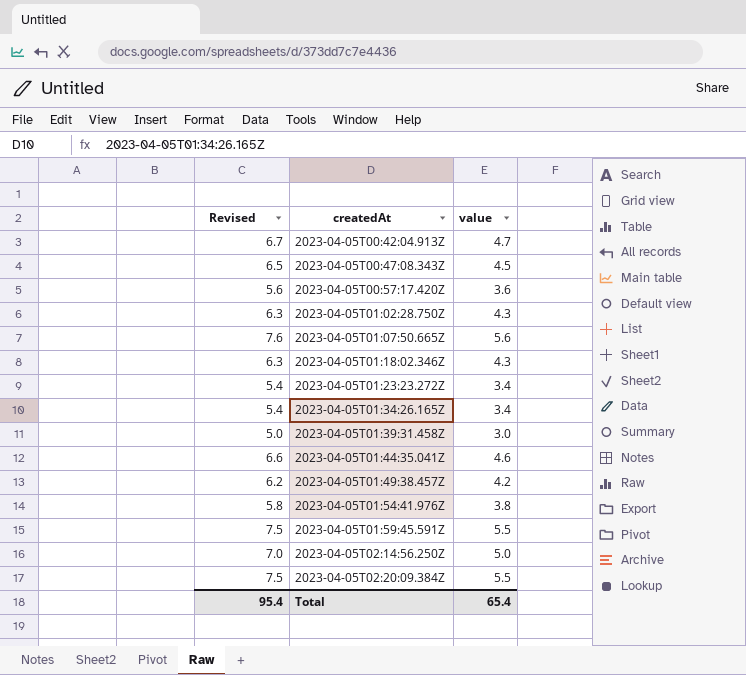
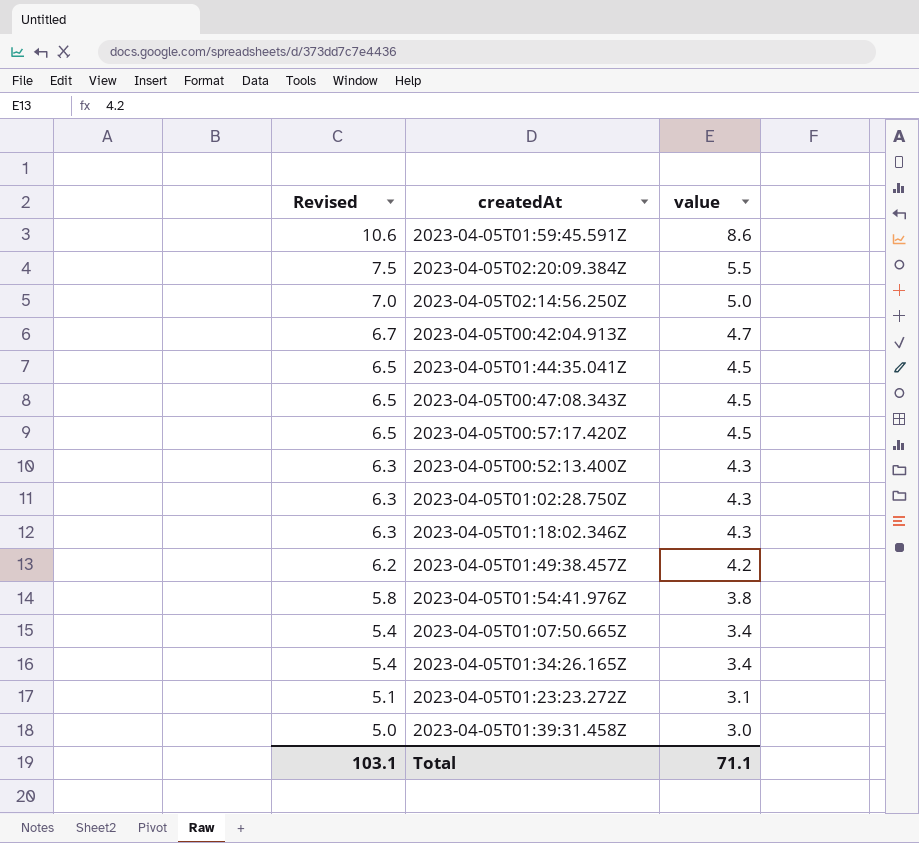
row order: createdAt ascending -> Revised descending
2023-04-05T01:59:45.591Z | Revised: 7.5 -> 10.6
2023-04-05T01:59:45.591Z | value: 5.5 -> 8.6
2023-04-05T01:44:35.041Z | Revised: 6.6 -> 6.5
2023-04-05T01:44:35.041Z | value: 4.6 -> 4.5
2023-04-05T00:57:17.420Z | Revised: 5.6 -> 6.5
2023-04-05T00:57:17.420Z | value: 3.6 -> 4.5
row 2023-04-05T00:52:13.400Z: none -> 6.3 | 4.3
2023-04-05T01:07:50.665Z | Revised: 7.6 -> 5.4
2023-04-05T01:07:50.665Z | value: 5.6 -> 3.4
2023-04-05T01:23:23.272Z | Revised: 5.4 -> 5.1
2023-04-05T01:23:23.272Z | value: 3.4 -> 3.1
Total | Revised: 95.4 -> 103.1
Total | value: 65.4 -> 71.1

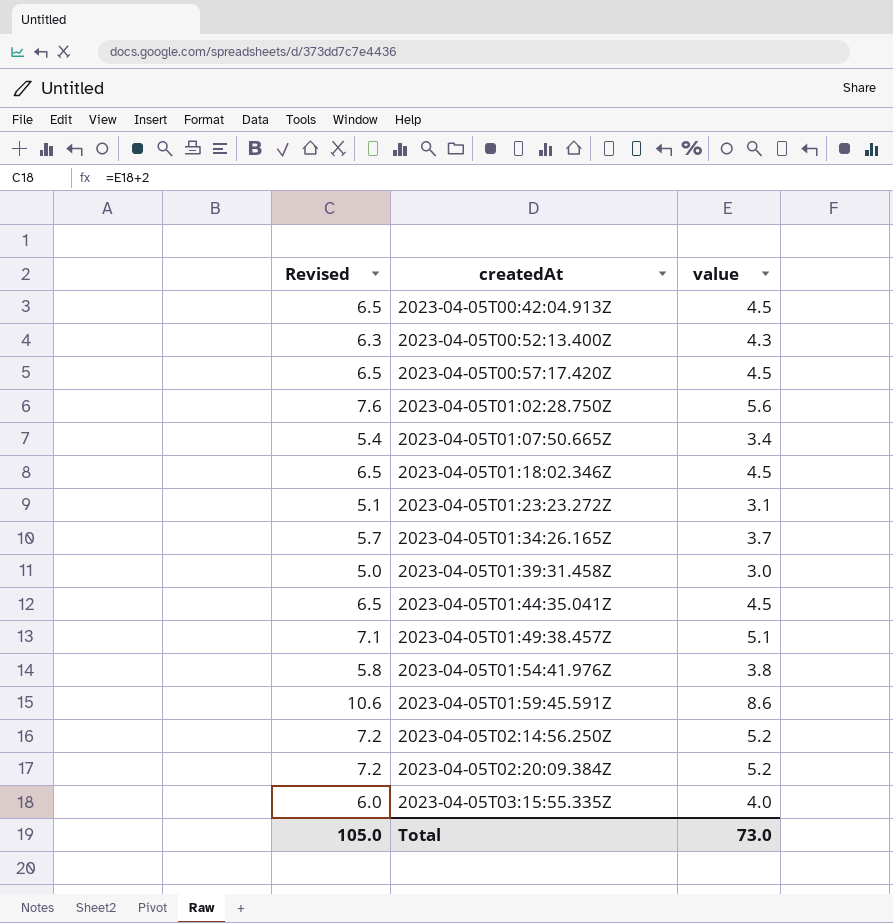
row order: Revised descending -> createdAt ascending
row 2023-04-05T00:47:08.343Z: 6.5 | 4.5 -> none
2023-04-05T00:42:04.913Z | Revised: 6.7 -> 6.5
2023-04-05T00:42:04.913Z | value: 4.7 -> 4.5
2023-04-05T01:02:28.750Z | Revised: 6.3 -> 7.6
2023-04-05T01:02:28.750Z | value: 4.3 -> 5.6
2023-04-05T01:18:02.346Z | Revised: 6.3 -> 6.5
2023-04-05T01:18:02.346Z | value: 4.3 -> 4.5
2023-04-05T01:34:26.165Z | Revised: 5.4 -> 5.7
2023-04-05T01:34:26.165Z | value: 3.4 -> 3.7
2023-04-05T01:49:38.457Z | Revised: 6.2 -> 7.1
2023-04-05T01:49:38.457Z | value: 4.2 -> 5.1
2023-04-05T02:14:56.250Z | Revised: 7.0 -> 7.2
2023-04-05T02:14:56.250Z | value: 5.0 -> 5.2
2023-04-05T02:20:09.384Z | Revised: 7.5 -> 7.2
2023-04-05T02:20:09.384Z | value: 5.5 -> 5.2
row 2023-04-05T03:15:55.335Z: none -> 6.0 | 4.0
Total | Revised: 103.1 -> 105.0
Total | value: 71.1 -> 73.0

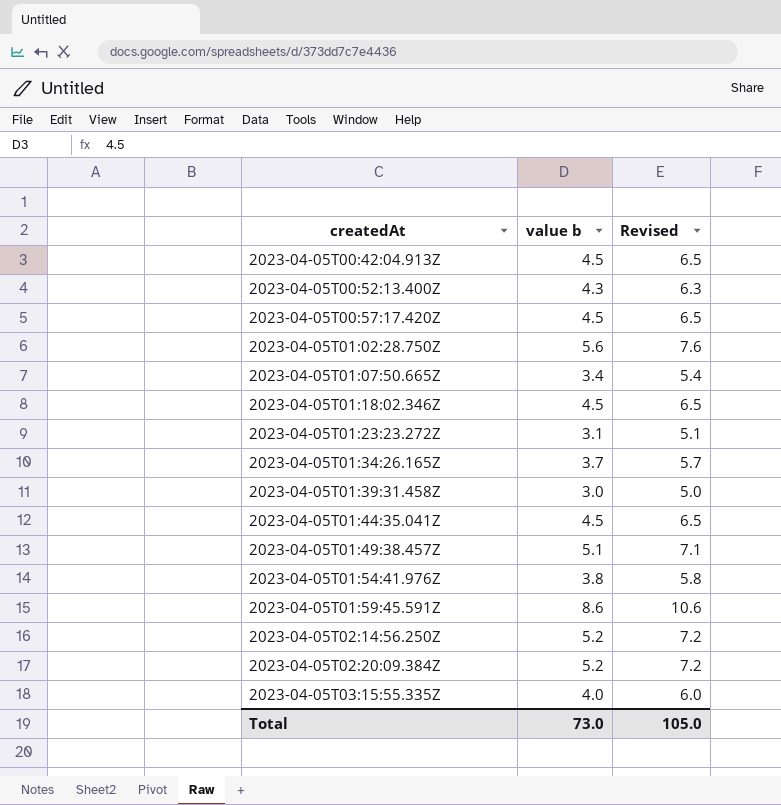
column name: value -> value b
column Revised | position: 1 -> 3

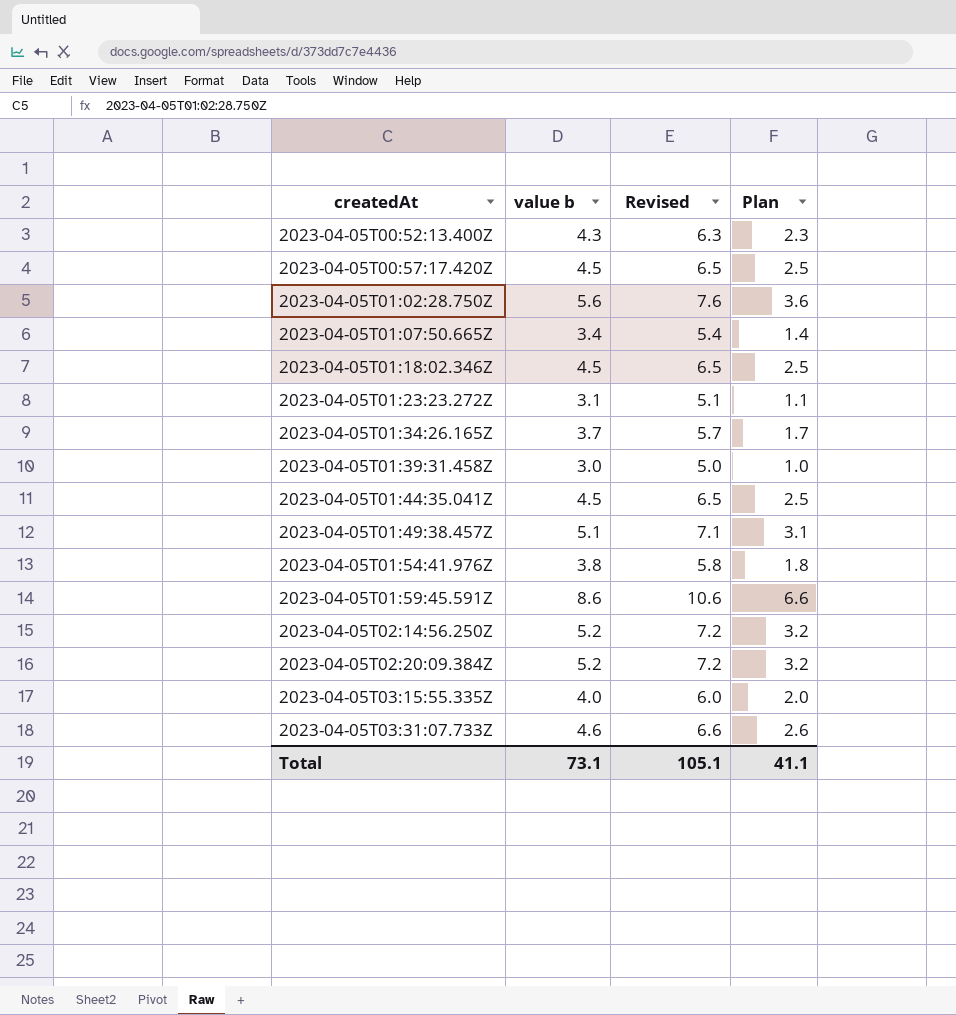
column Plan | formula: none -> [value b] - 2
row 2023-04-05T00:42:04.913Z: 4.5 | 6.5 -> none
row 2023-04-05T03:31:07.733Z: none -> 4.6 | 6.6 | 2.6
Total | value b: 73.0 -> 73.1
Total | Revised: 105.0 -> 105.1

